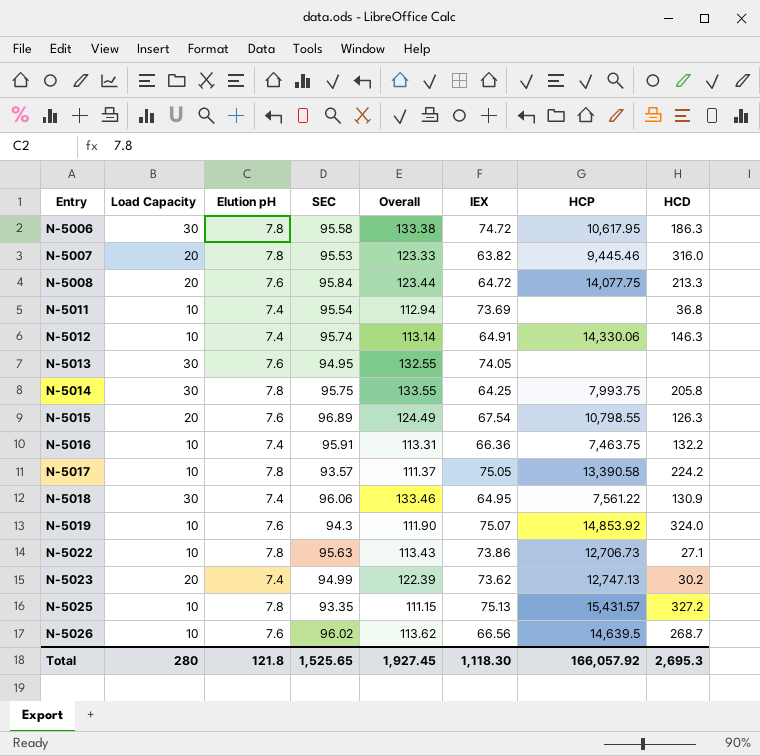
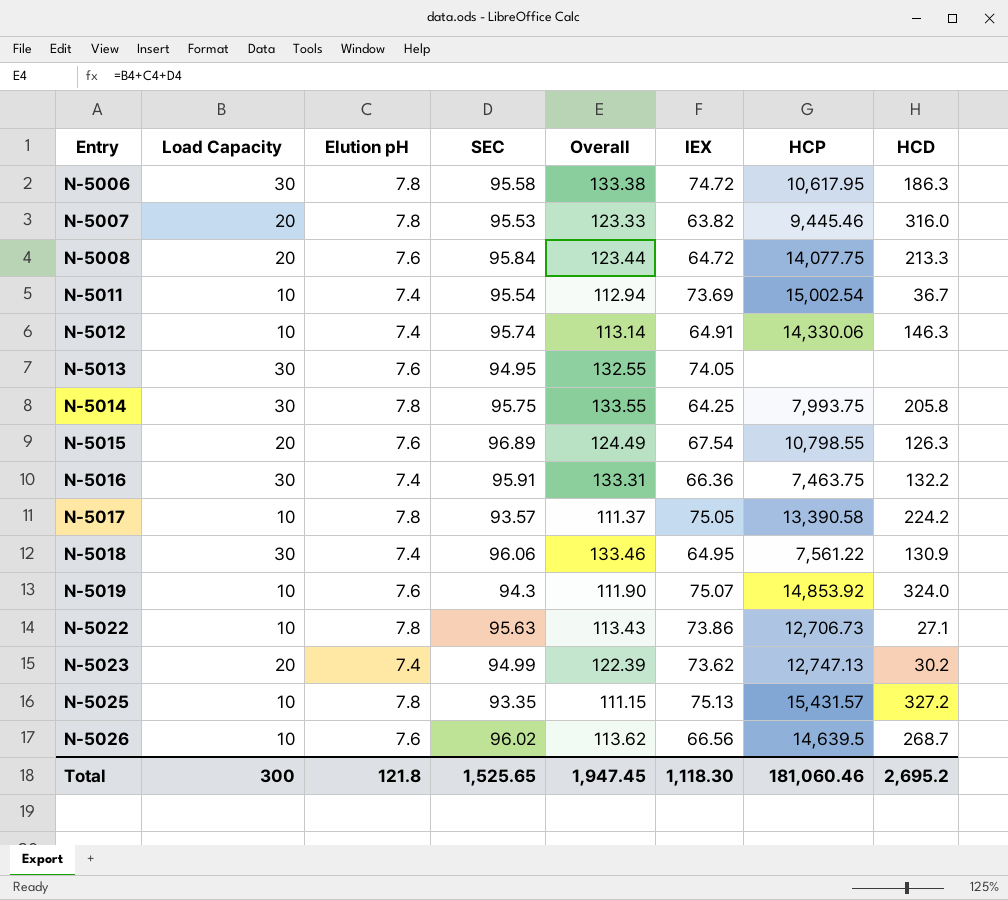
N-5011 | HCP: none -> 15,002.54
N-5011 | HCD: 36.8 -> 36.7
N-5016 | Load Capacity: 10 -> 30
N-5016 | Overall: 113.31 -> 133.31
Total | Load Capacity: 280 -> 300
Total | Overall: 1,927.45 -> 1,947.45
Total | HCP: 166,057.92 -> 181,060.46
Total | HCD: 2,695.3 -> 2,695.2

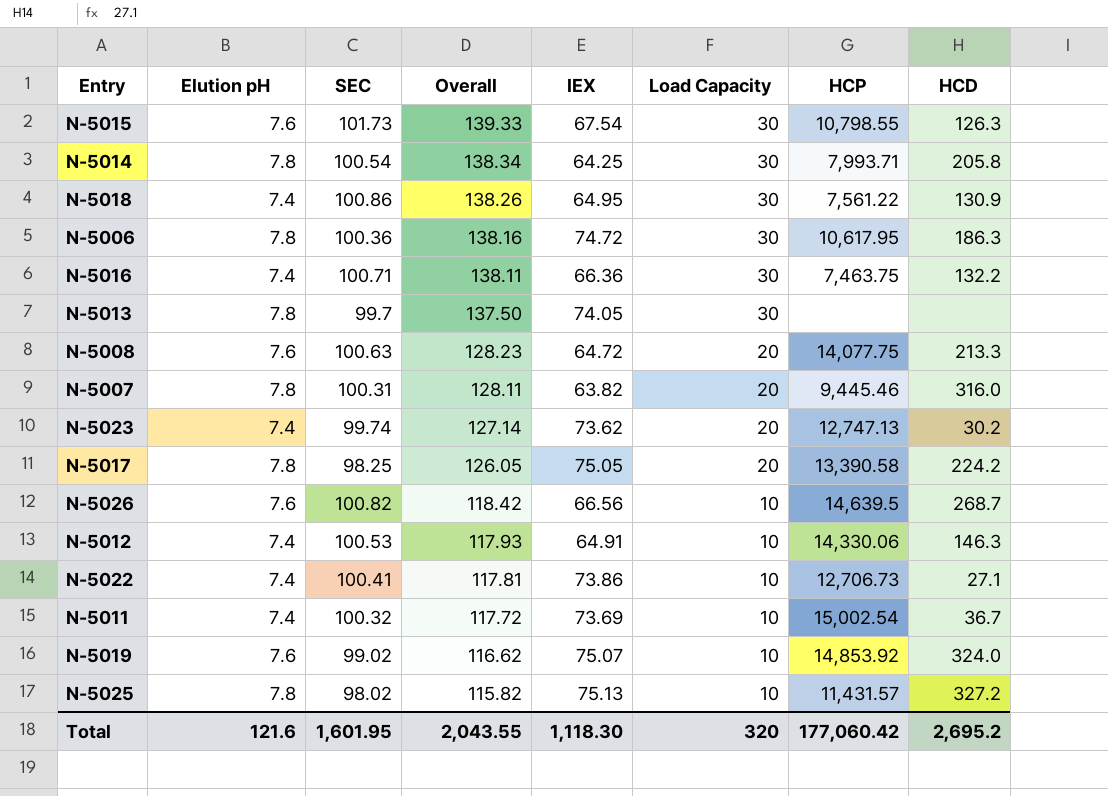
row order: Entry ascending -> Overall descending
column Load Capacity | position: 2 -> 6
N-5015 | SEC: 96.89 -> 101.73
N-5015 | Overall: 124.49 -> 139.33
N-5015 | Load Capacity: 20 -> 30
N-5014 | SEC: 95.75 -> 100.54
N-5014 | Overall: 133.55 -> 138.34
N-5014 | HCP: 7,993.75 -> 7,993.71
N-5018 | SEC: 96.06 -> 100.86
N-5018 | Overall: 133.46 -> 138.26
N-5006 | SEC: 95.58 -> 100.36
N-5006 | Overall: 133.38 -> 138.16
N-5016 | SEC: 95.91 -> 100.71
N-5016 | Overall: 133.31 -> 138.11
N-5013 | Elution pH: 7.6 -> 7.8
N-5013 | SEC: 94.95 -> 99.7
N-5013 | Overall: 132.55 -> 137.50
N-5008 | SEC: 95.84 -> 100.63
N-5008 | Overall: 123.44 -> 128.23
N-5007 | SEC: 95.53 -> 100.31
N-5007 | Overall: 123.33 -> 128.11
N-5023 | SEC: 94.99 -> 99.74
N-5023 | Overall: 122.39 -> 127.14
N-5017 | SEC: 93.57 -> 98.25
N-5017 | Overall: 111.37 -> 126.05
N-5017 | Load Capacity: 10 -> 20
N-5026 | SEC: 96.02 -> 100.82
N-5026 | Overall: 113.62 -> 118.42
N-5012 | SEC: 95.74 -> 100.53
N-5012 | Overall: 113.14 -> 117.93
N-5022 | Elution pH: 7.8 -> 7.4
N-5022 | SEC: 95.63 -> 100.41
N-5022 | Overall: 113.43 -> 117.81
N-5011 | SEC: 95.54 -> 100.32
N-5011 | Overall: 112.94 -> 117.72
N-5019 | SEC: 94.3 -> 99.02
N-5019 | Overall: 111.90 -> 116.62
N-5025 | SEC: 93.35 -> 98.02
N-5025 | Overall: 111.15 -> 115.82
N-5025 | HCP: 15,431.57 -> 11,431.57
Total | Elution pH: 121.8 -> 121.6
Total | SEC: 1,525.65 -> 1,601.95
Total | Overall: 1,947.45 -> 2,043.55
Total | Load Capacity: 300 -> 320
Total | HCP: 181,060.46 -> 177,060.42

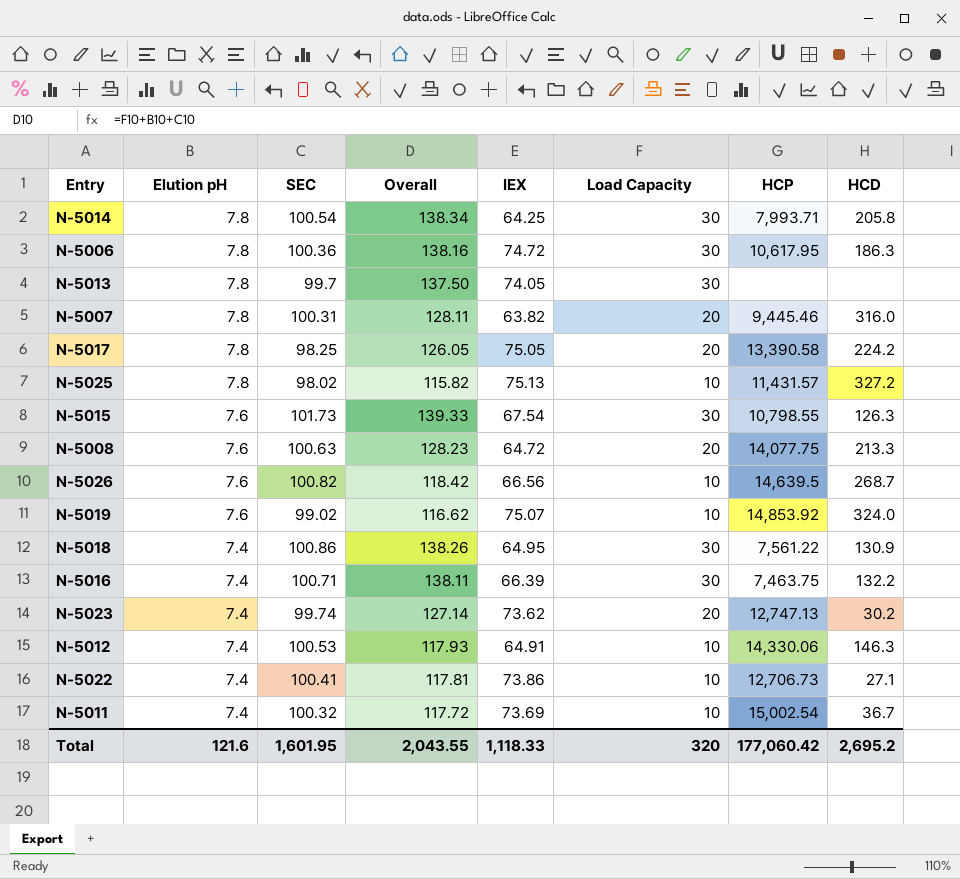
row order: Overall descending -> Elution pH descending
N-5016 | IEX: 66.36 -> 66.39
Total | IEX: 1,118.30 -> 1,118.33

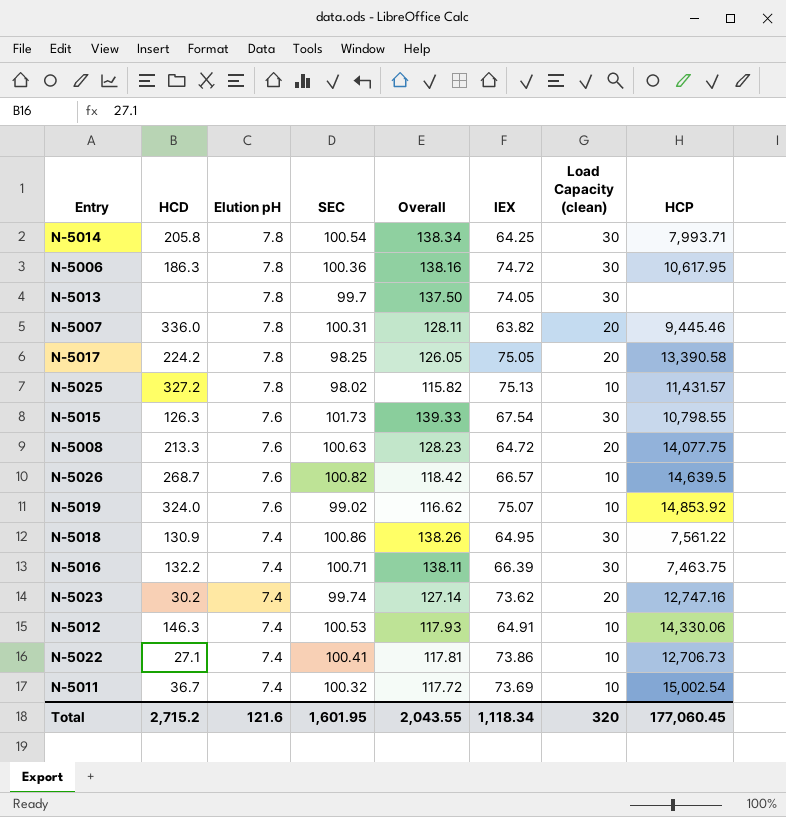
column HCD | position: 8 -> 2
column name: Load Capacity -> Load Capacity (clean)
N-5007 | HCD: 316.0 -> 336.0
N-5026 | IEX: 66.56 -> 66.57
N-5023 | HCP: 12,747.13 -> 12,747.16
Total | HCD: 2,695.2 -> 2,715.2
Total | IEX: 1,118.33 -> 1,118.34
Total | HCP: 177,060.42 -> 177,060.45

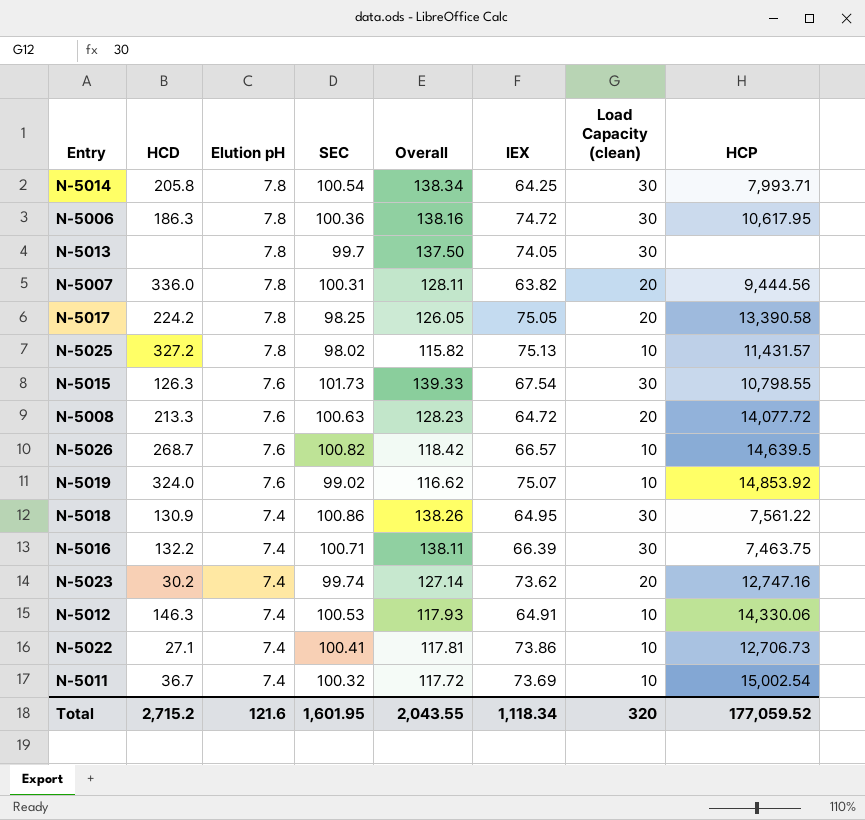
N-5007 | HCP: 9,445.46 -> 9,444.56
N-5008 | HCP: 14,077.75 -> 14,077.72
Total | HCP: 177,060.45 -> 177,059.52

